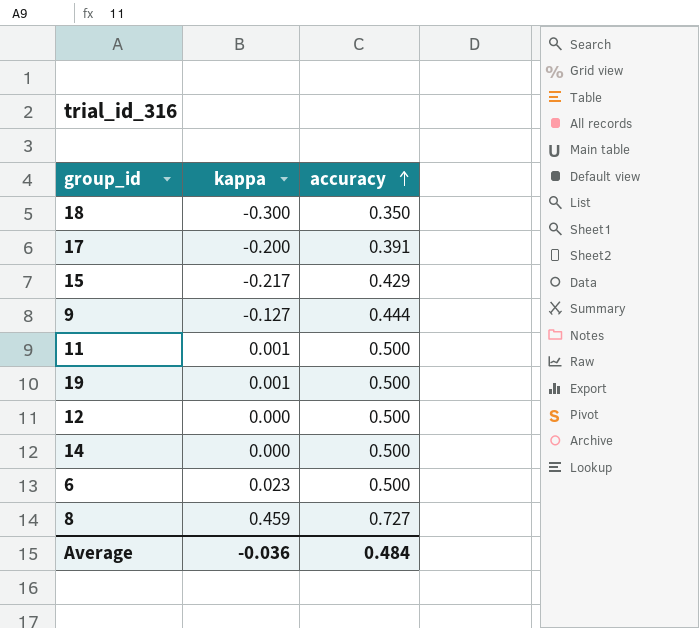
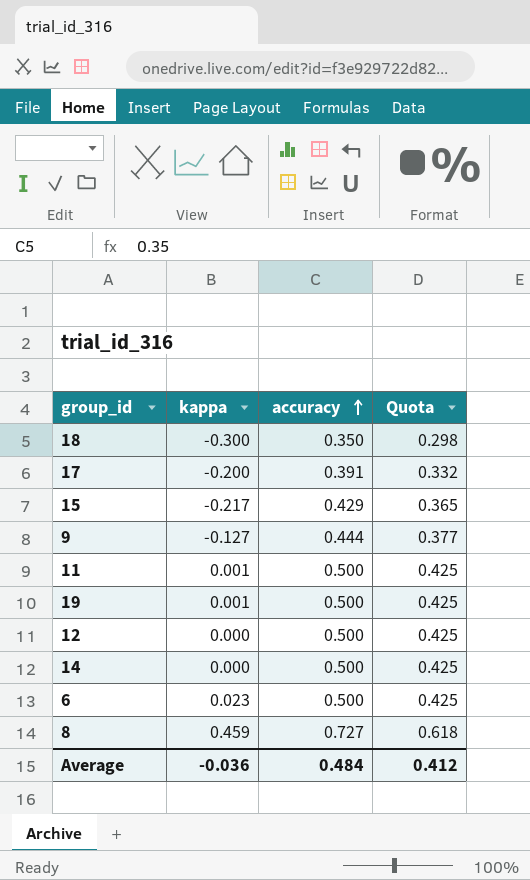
column Quota | formula: none -> [accuracy] * 0.85

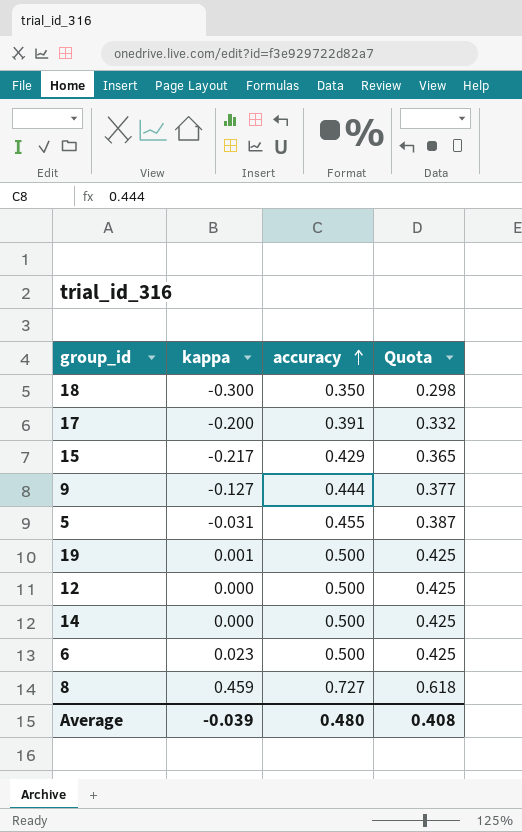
row 11: 0.001 | 0.500 | 0.425 -> none
row 5: none -> -0.031 | 0.455 | 0.387
Average | kappa: -0.036 -> -0.039
Average | accuracy: 0.484 -> 0.480
Average | Quota: 0.412 -> 0.408

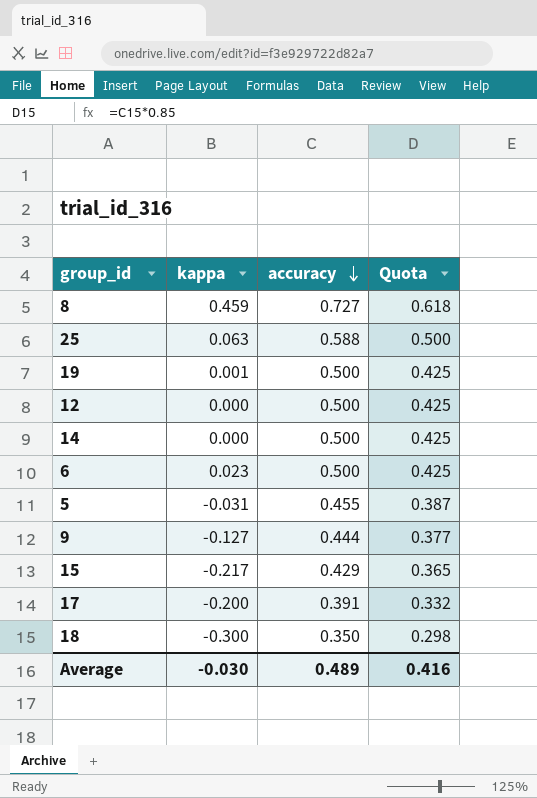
row order: accuracy ascending -> accuracy descending
row 25: none -> 0.063 | 0.588 | 0.500
Average | kappa: -0.039 -> -0.030
Average | accuracy: 0.480 -> 0.489
Average | Quota: 0.408 -> 0.416

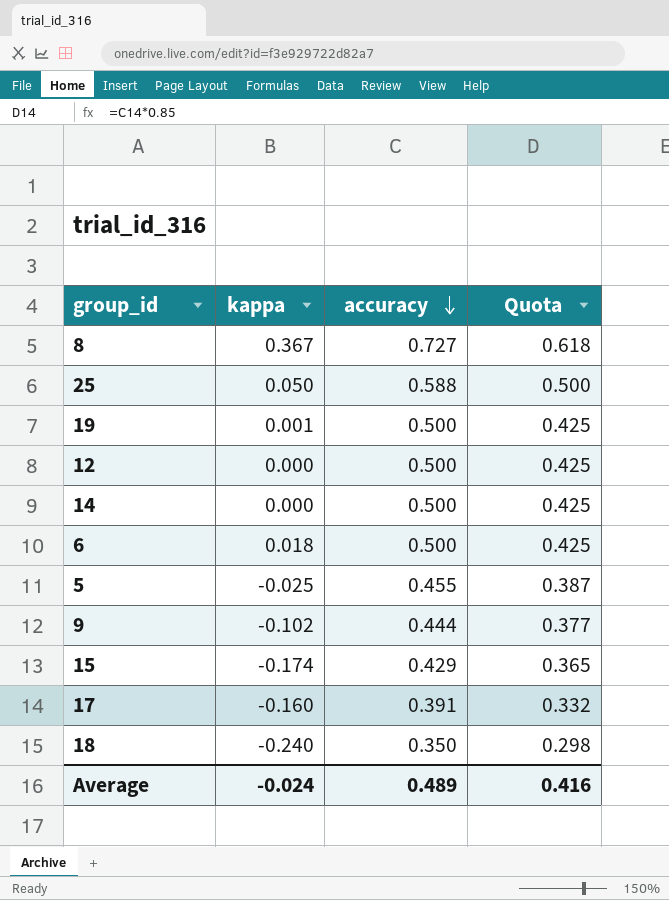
8 | kappa: 0.459 -> 0.367
25 | kappa: 0.063 -> 0.050
6 | kappa: 0.023 -> 0.018
5 | kappa: -0.031 -> -0.025
9 | kappa: -0.127 -> -0.102
15 | kappa: -0.217 -> -0.174
17 | kappa: -0.200 -> -0.160
18 | kappa: -0.300 -> -0.240
Average | kappa: -0.030 -> -0.024

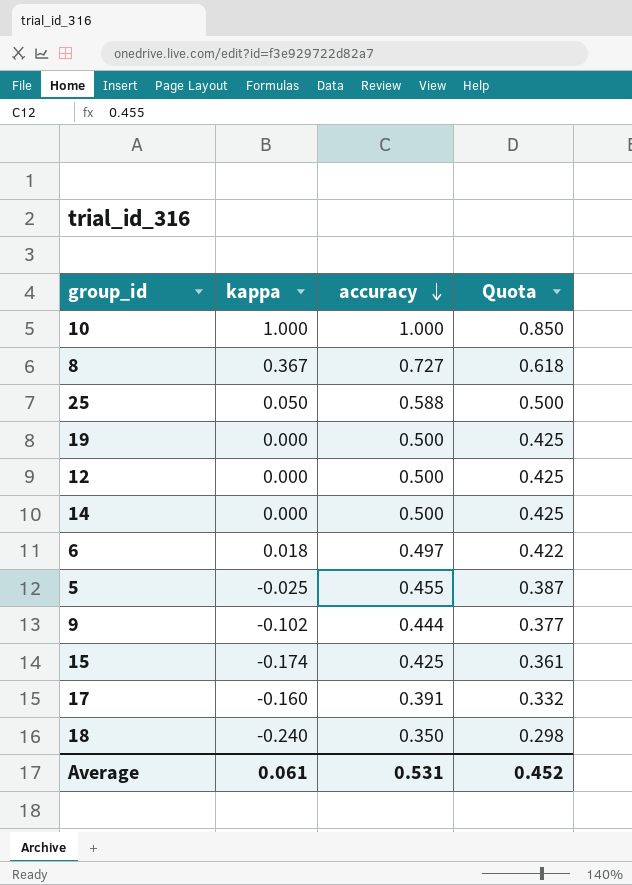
row 10: none -> 1.000 | 1.000 | 0.850
19 | kappa: 0.001 -> 0.000
6 | accuracy: 0.500 -> 0.497
6 | Quota: 0.425 -> 0.422
15 | accuracy: 0.429 -> 0.425
15 | Quota: 0.365 -> 0.361
Average | kappa: -0.024 -> 0.061
Average | accuracy: 0.489 -> 0.531
Average | Quota: 0.416 -> 0.452

